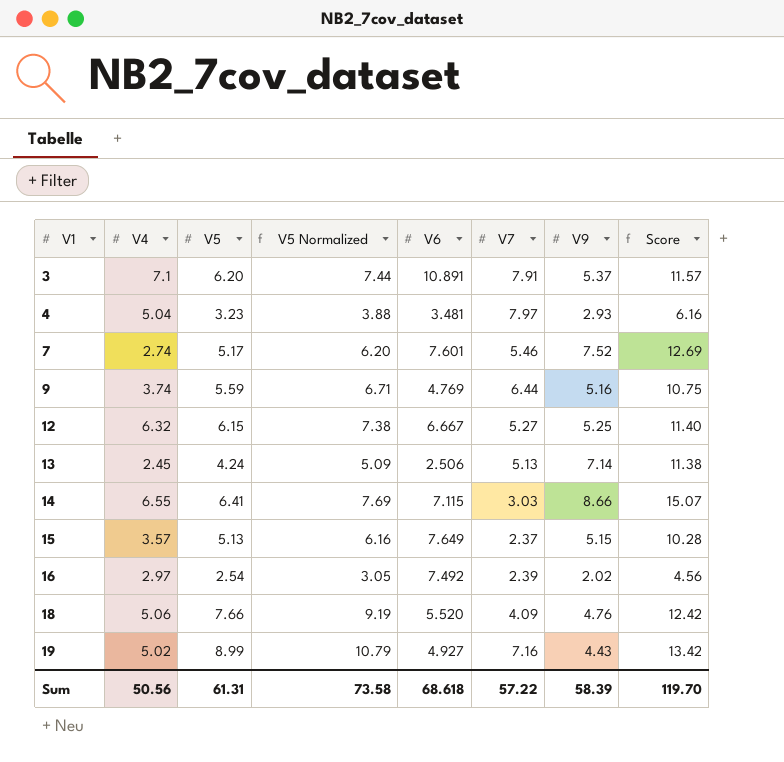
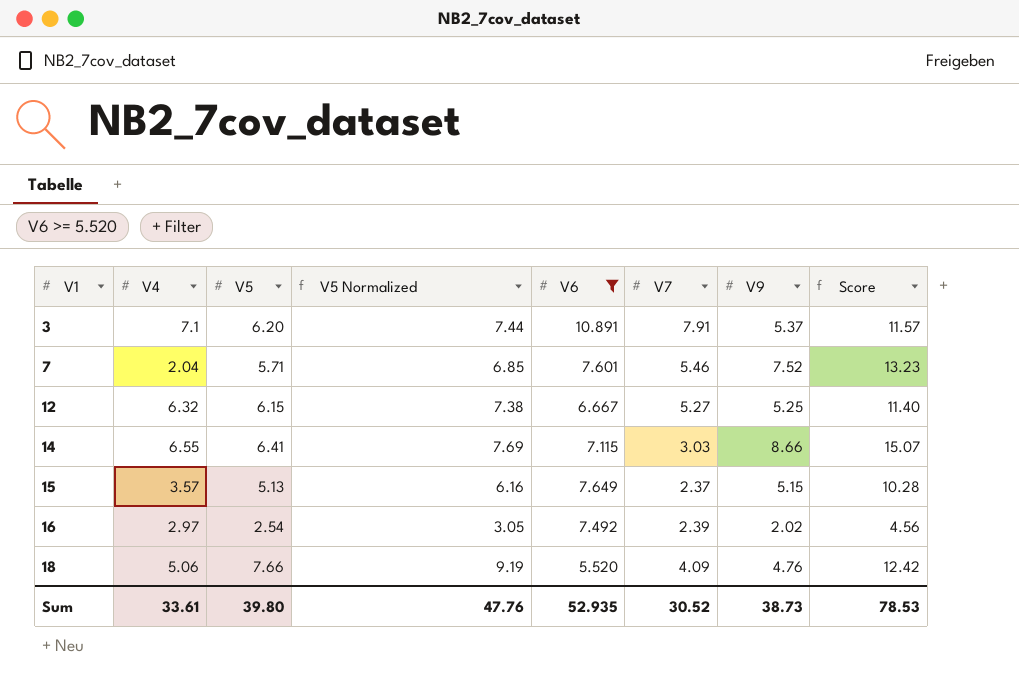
filter: none -> V6 >= 5.520
7 | V4: 2.74 -> 2.04
7 | V5: 5.17 -> 5.71
7 | V5 Normalized: 6.20 -> 6.85
7 | Score: 12.69 -> 13.23
Sum | V4: 50.56 -> 33.61
Sum | V5: 61.31 -> 39.80
Sum | V5 Normalized: 73.58 -> 47.76
Sum | V6: 68.618 -> 52.935
Sum | V7: 57.22 -> 30.52
Sum | V9: 58.39 -> 38.73
Sum | Score: 119.70 -> 78.53

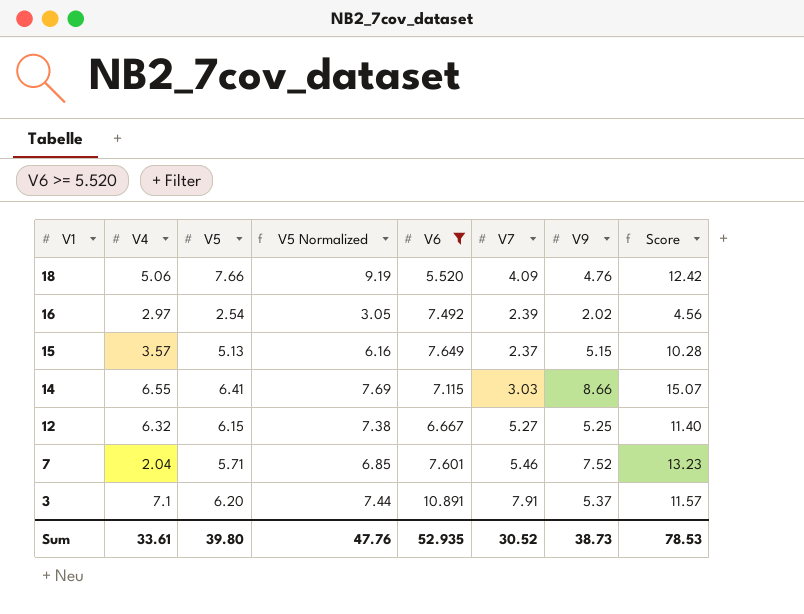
row order: V1 ascending -> V1 descending

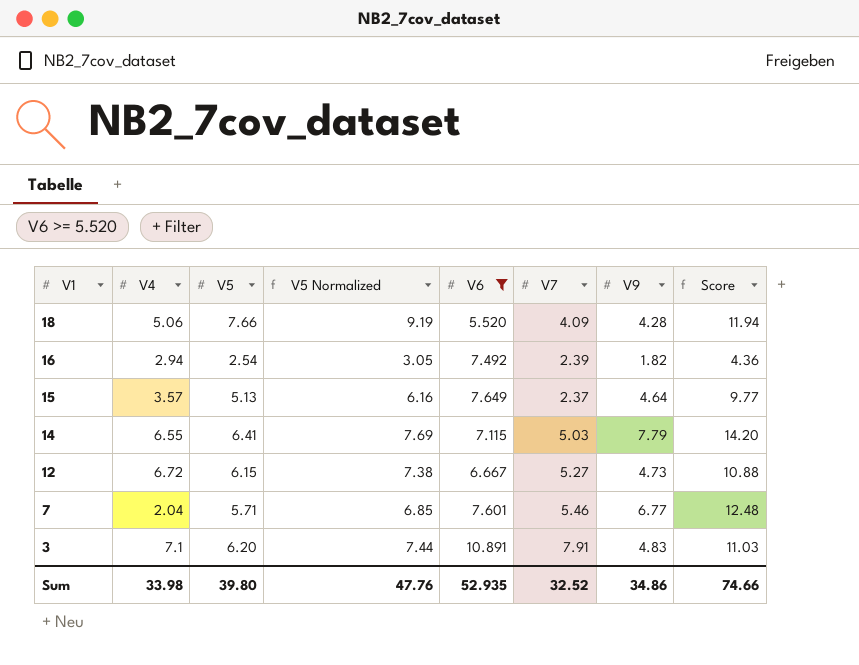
18 | V9: 4.76 -> 4.28
18 | Score: 12.42 -> 11.94
16 | V4: 2.97 -> 2.94
16 | V9: 2.02 -> 1.82
16 | Score: 4.56 -> 4.36
15 | V9: 5.15 -> 4.64
15 | Score: 10.28 -> 9.77
14 | V7: 3.03 -> 5.03
14 | V9: 8.66 -> 7.79
14 | Score: 15.07 -> 14.20
12 | V4: 6.32 -> 6.72
12 | V9: 5.25 -> 4.73
12 | Score: 11.40 -> 10.88
7 | V9: 7.52 -> 6.77
7 | Score: 13.23 -> 12.48
3 | V9: 5.37 -> 4.83
3 | Score: 11.57 -> 11.03
Sum | V4: 33.61 -> 33.98
Sum | V7: 30.52 -> 32.52
Sum | V9: 38.73 -> 34.86
Sum | Score: 78.53 -> 74.66

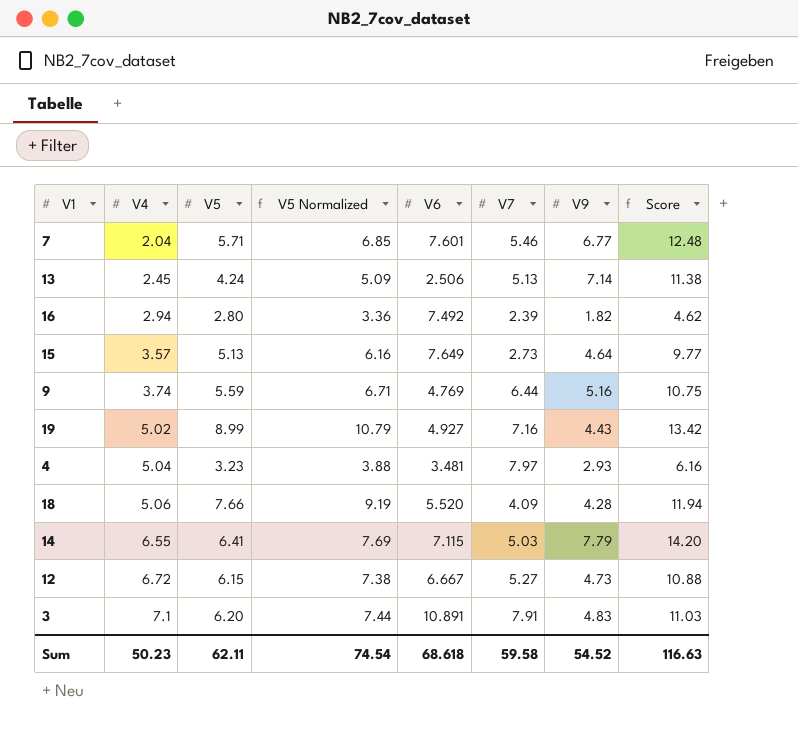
filter: V6 >= 5.520 -> none
row order: V1 descending -> V4 ascending
16 | V5: 2.54 -> 2.80
16 | V5 Normalized: 3.05 -> 3.36
16 | Score: 4.36 -> 4.62
15 | V7: 2.37 -> 2.73
Sum | V4: 33.98 -> 50.23
Sum | V5: 39.80 -> 62.11
Sum | V5 Normalized: 47.76 -> 74.54
Sum | V6: 52.935 -> 68.618
Sum | V7: 32.52 -> 59.58
Sum | V9: 34.86 -> 54.52
Sum | Score: 74.66 -> 116.63

